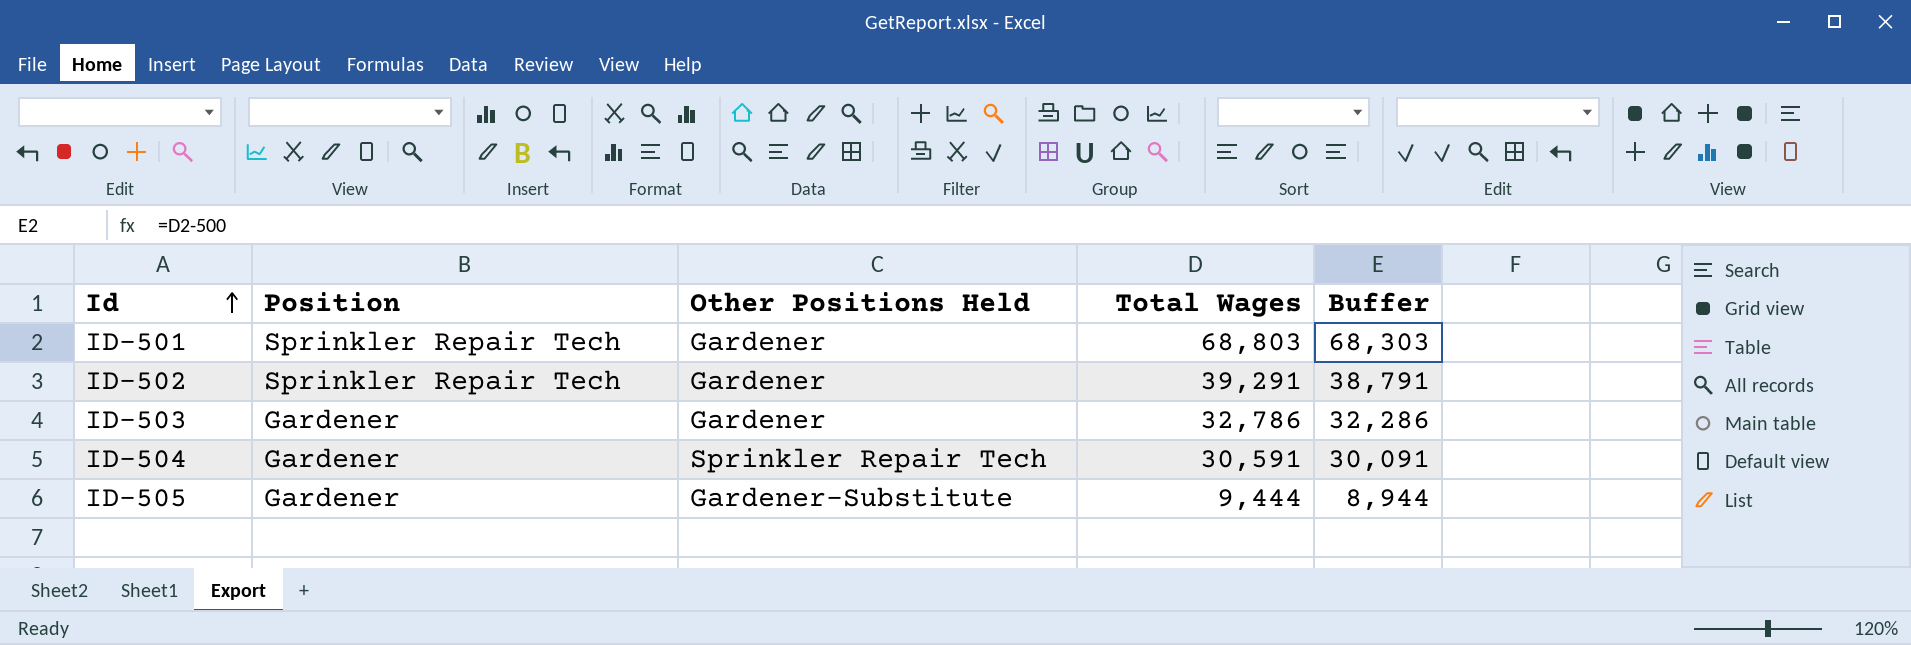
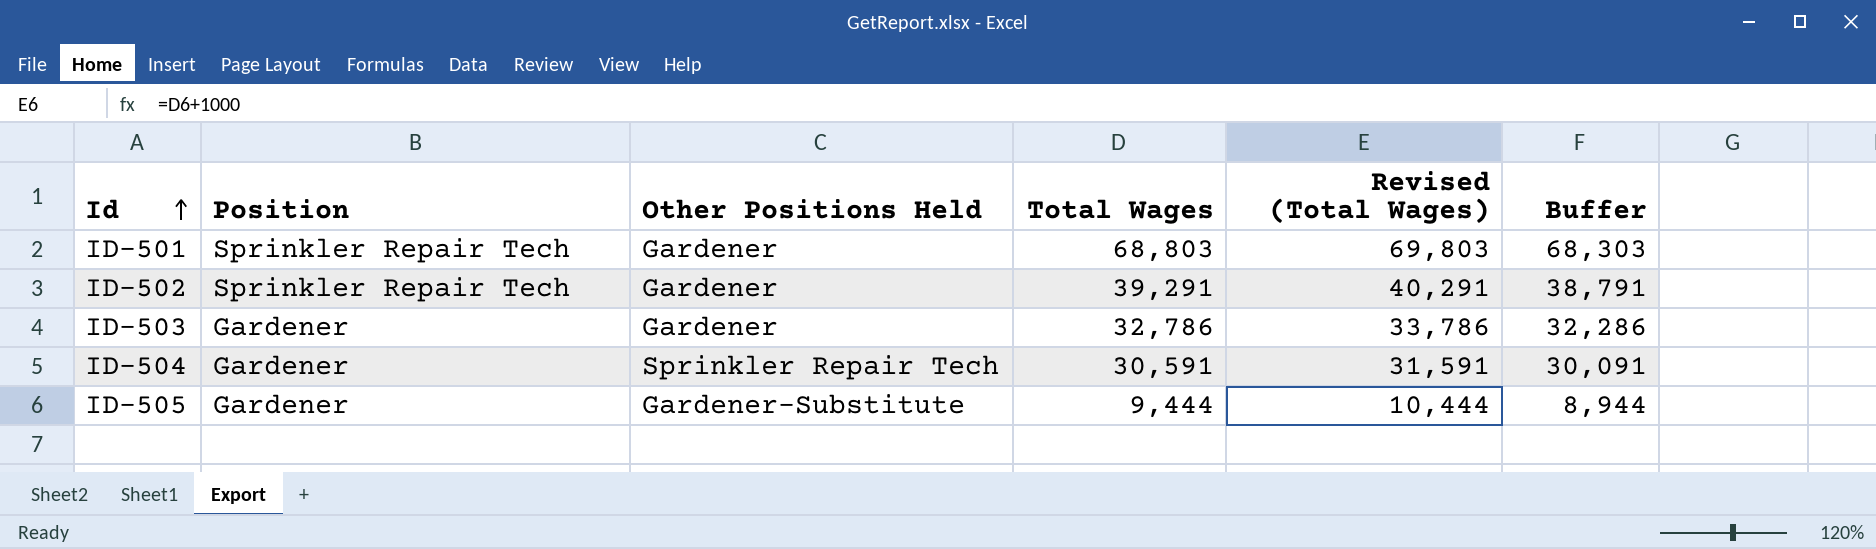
column Revised (Total Wages) | formula: none -> [Total Wages] + 1000

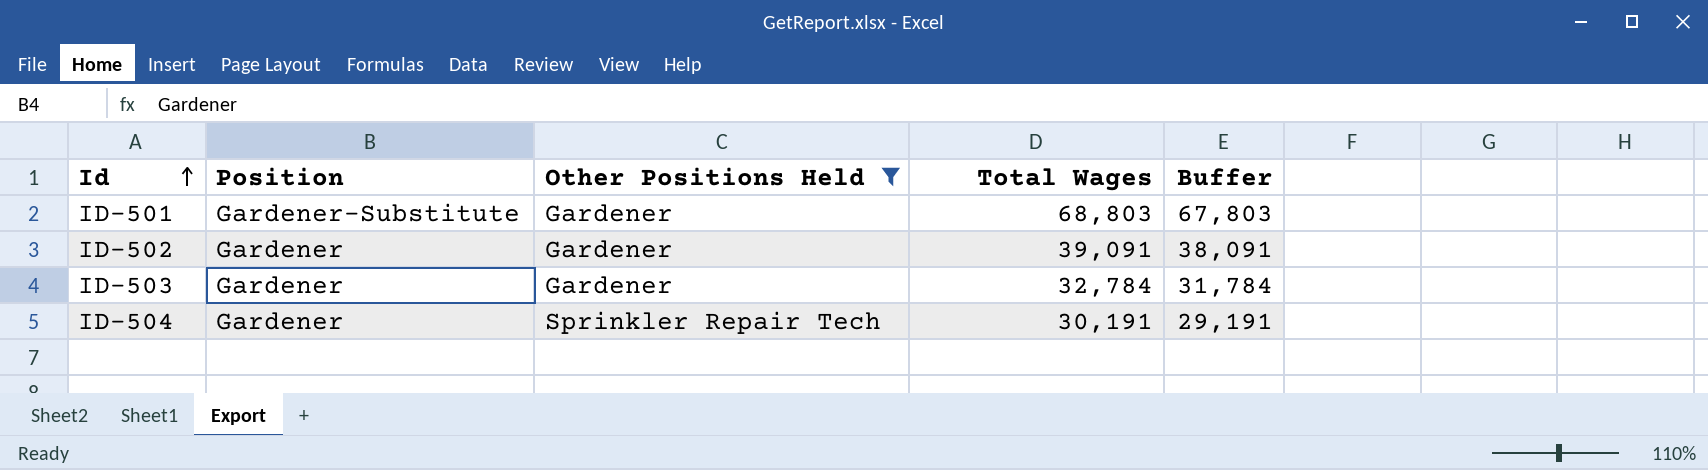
filter: none -> Other Positions Held != Gardener-Substitute
column Revised (Total Wages) | formula: [Total Wages] + 1000 -> none
column Buffer | formula: [Total Wages] - 500 -> [Total Wages] - 1000
ID-501 | Position: Sprinkler Repair Tech -> Gardener-Substitute
ID-502 | Position: Sprinkler Repair Tech -> Gardener
ID-502 | Total Wages: 39,291 -> 39,091
ID-503 | Total Wages: 32,786 -> 32,784
ID-504 | Total Wages: 30,591 -> 30,191

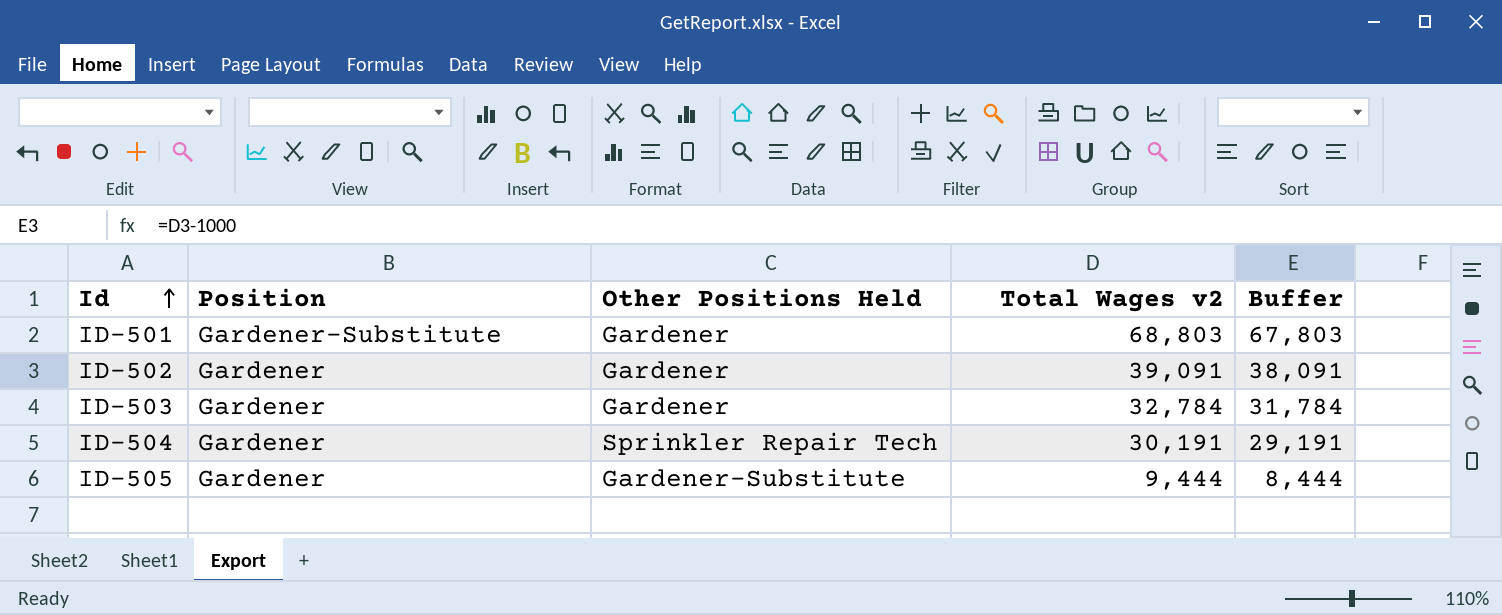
filter: Other Positions Held != Gardener-Substitute -> none
column name: Total Wages -> Total Wages v2

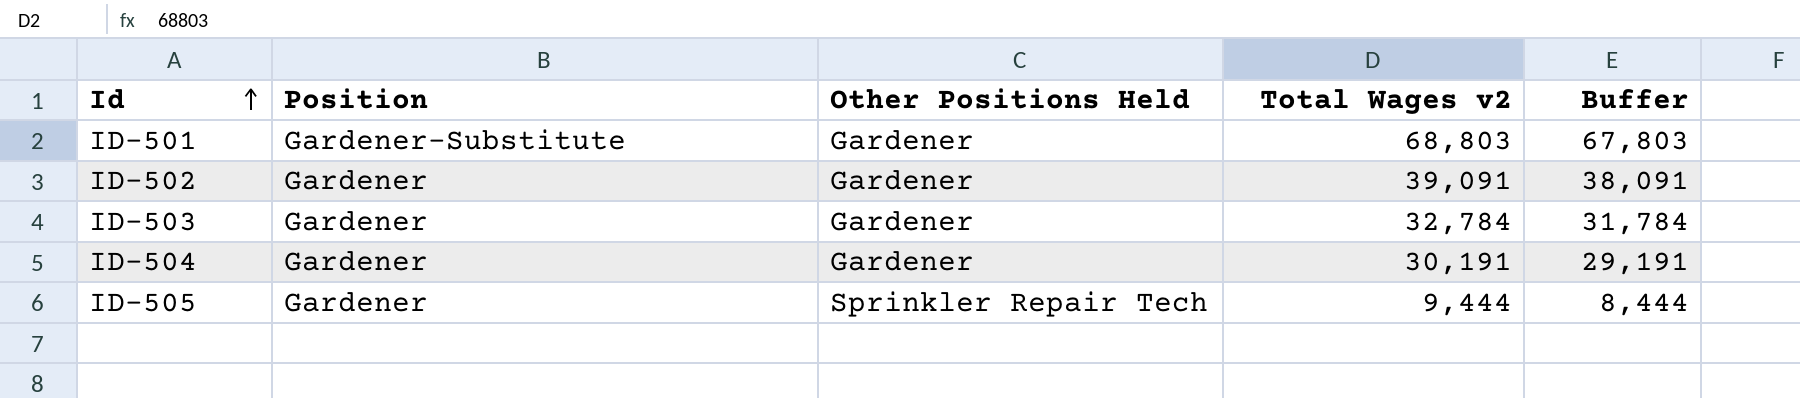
ID-504 | Other Positions Held: Sprinkler Repair Tech -> Gardener
ID-505 | Other Positions Held: Gardener-Substitute -> Sprinkler Repair Tech

